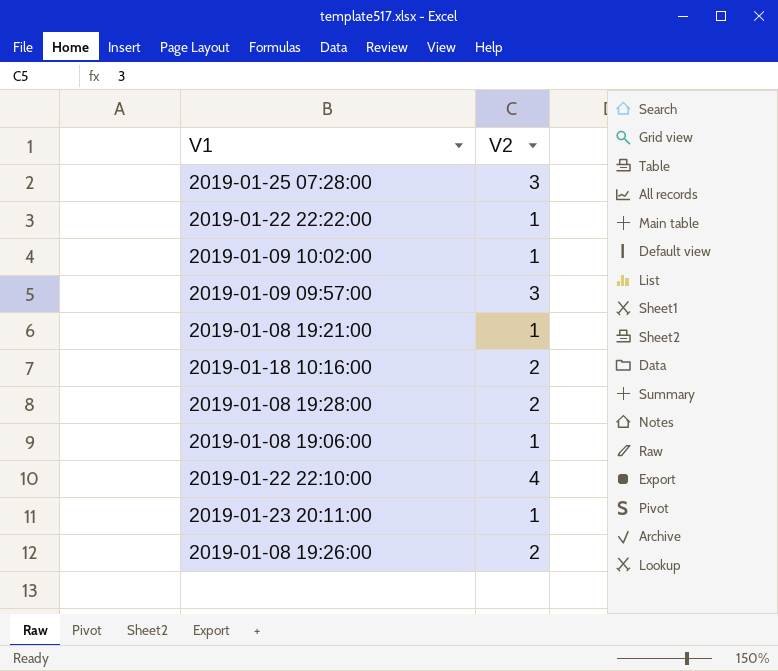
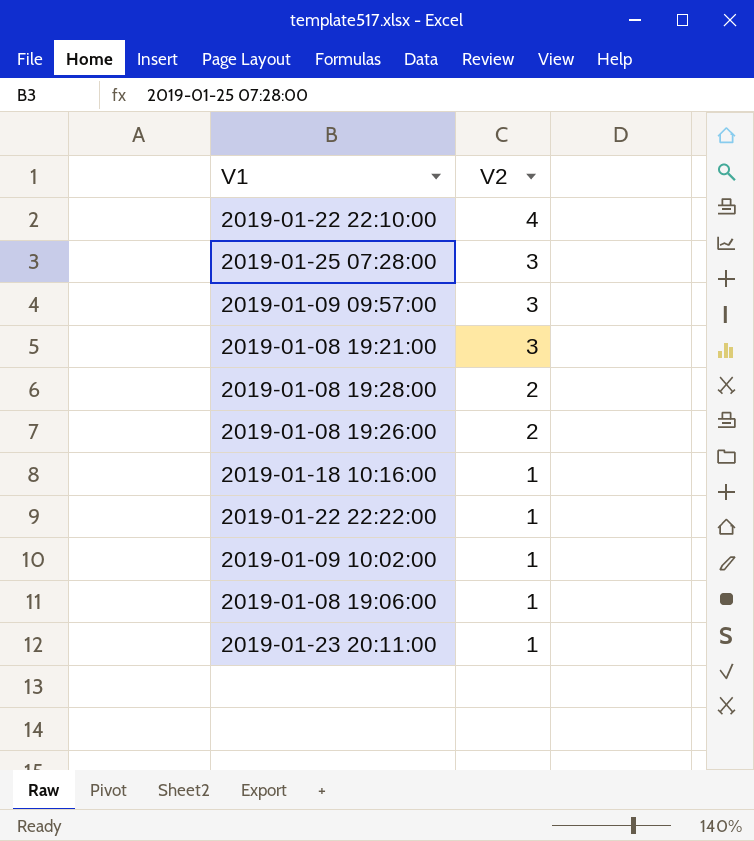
row order: none -> V2 descending
2019-01-08 19:21:00 | V2: 1 -> 3
2019-01-18 10:16:00 | V2: 2 -> 1

